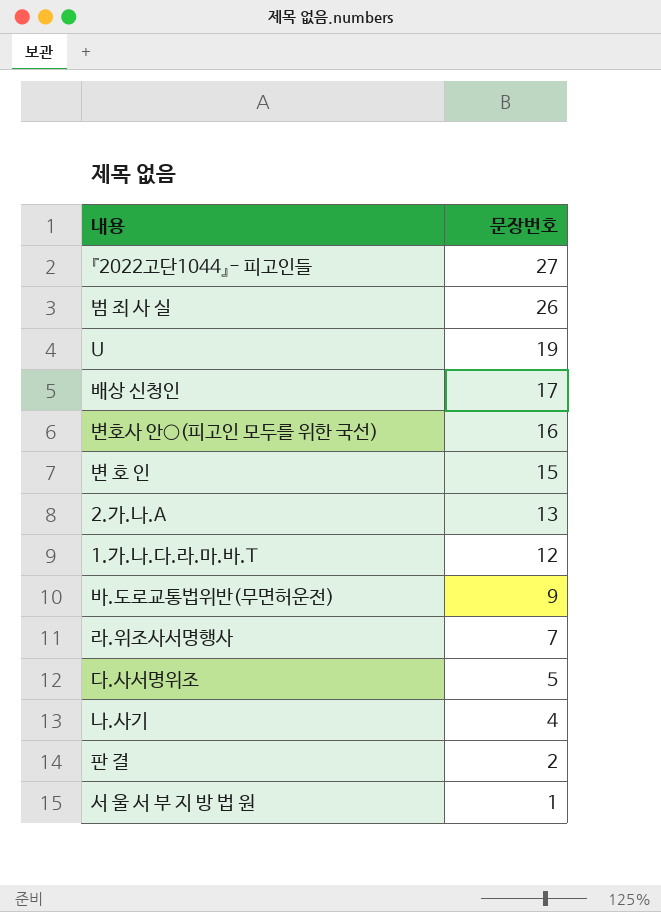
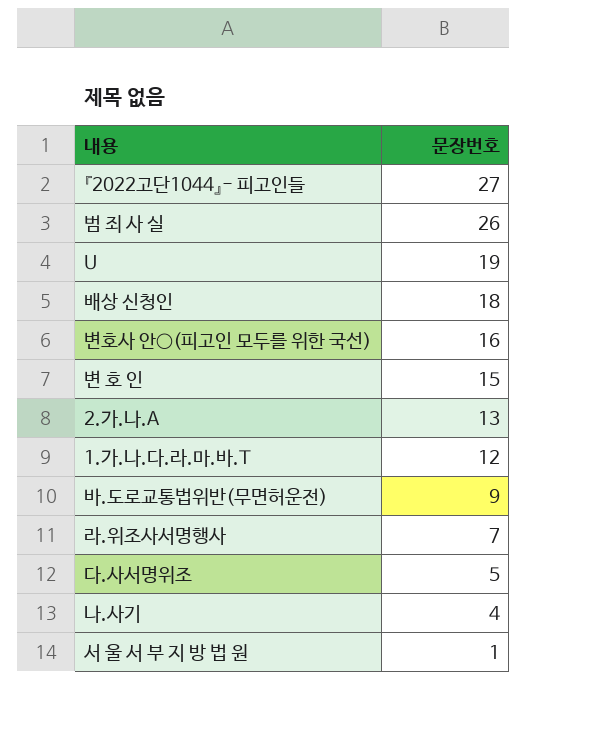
row 판 결: 2 -> none
배상 신청인 | 문장번호: 17 -> 18

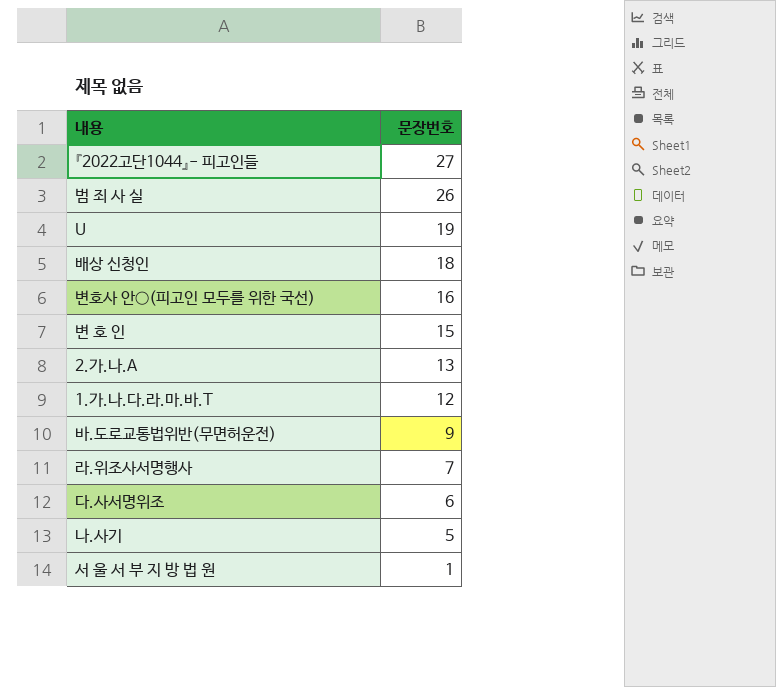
다.사서명위조 | 문장번호: 5 -> 6
나.사기 | 문장번호: 4 -> 5

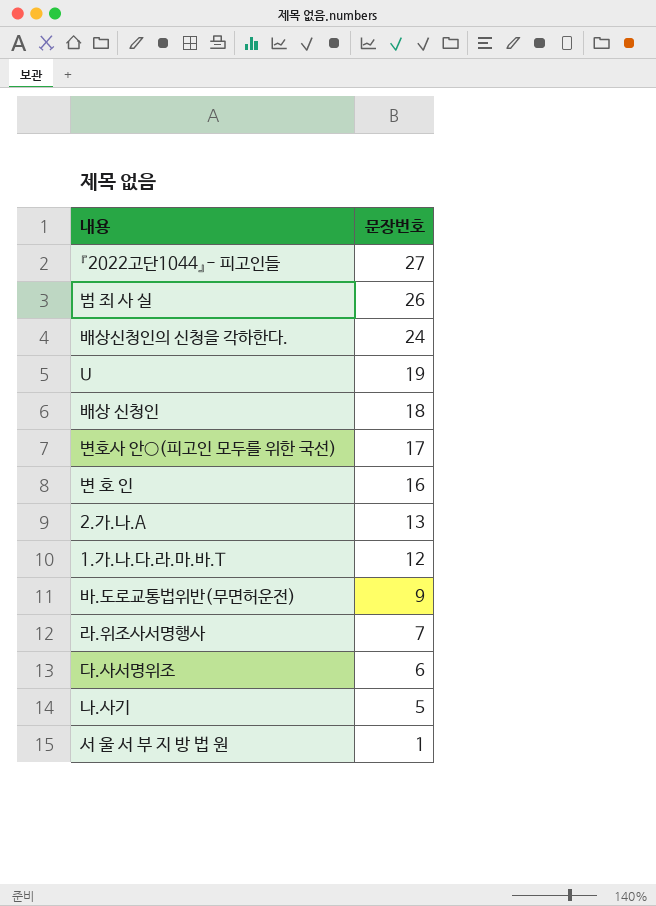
row 배상신청인의 신청을 각하한다.: none -> 24
변호사 안○(피고인 모두를 위한 국선) | 문장번호: 16 -> 17
변 호 인 | 문장번호: 15 -> 16

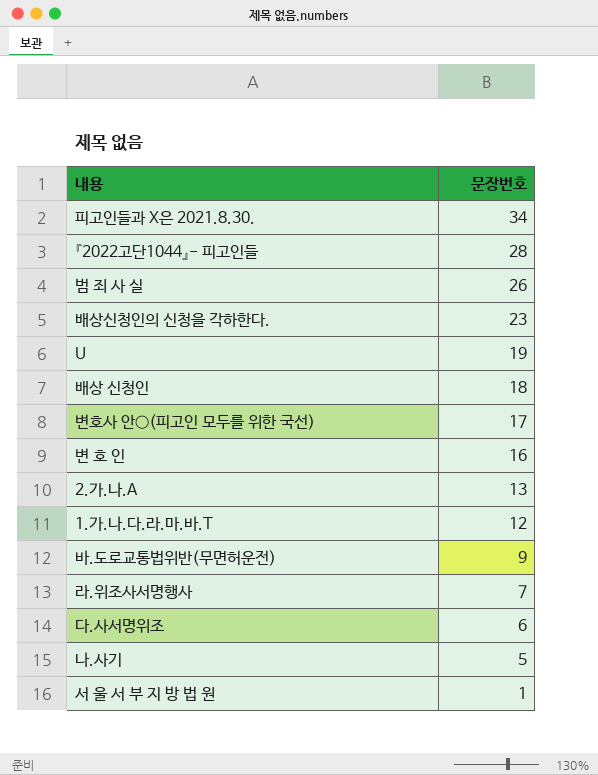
row 피고인들과 X은 2021.8.30.: none -> 34
『2022고단1044』- 피고인들 | 문장번호: 27 -> 28
배상신청인의 신청을 각하한다. | 문장번호: 24 -> 23

